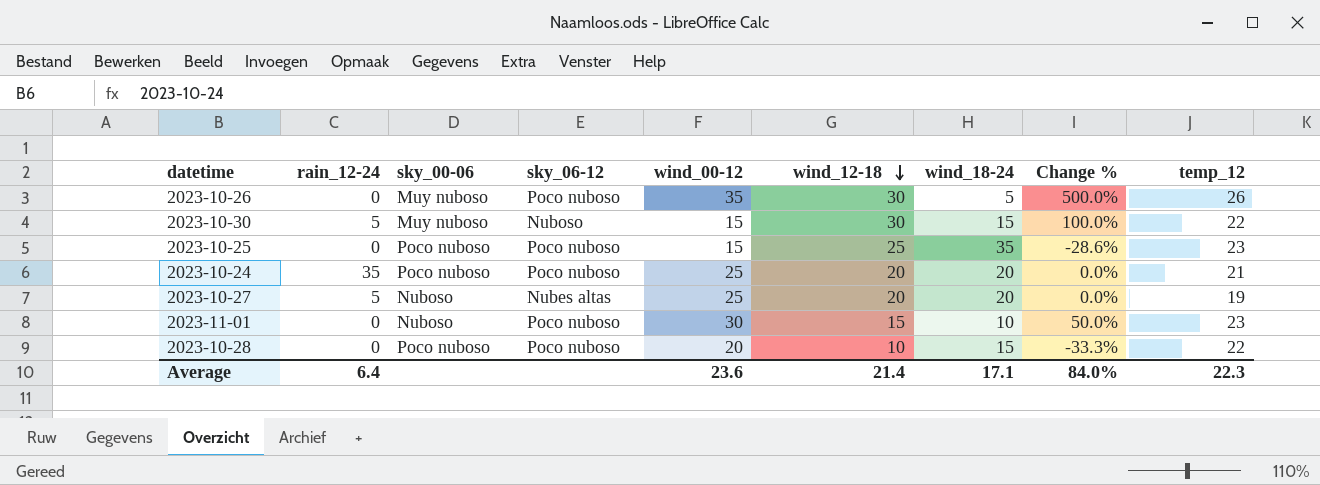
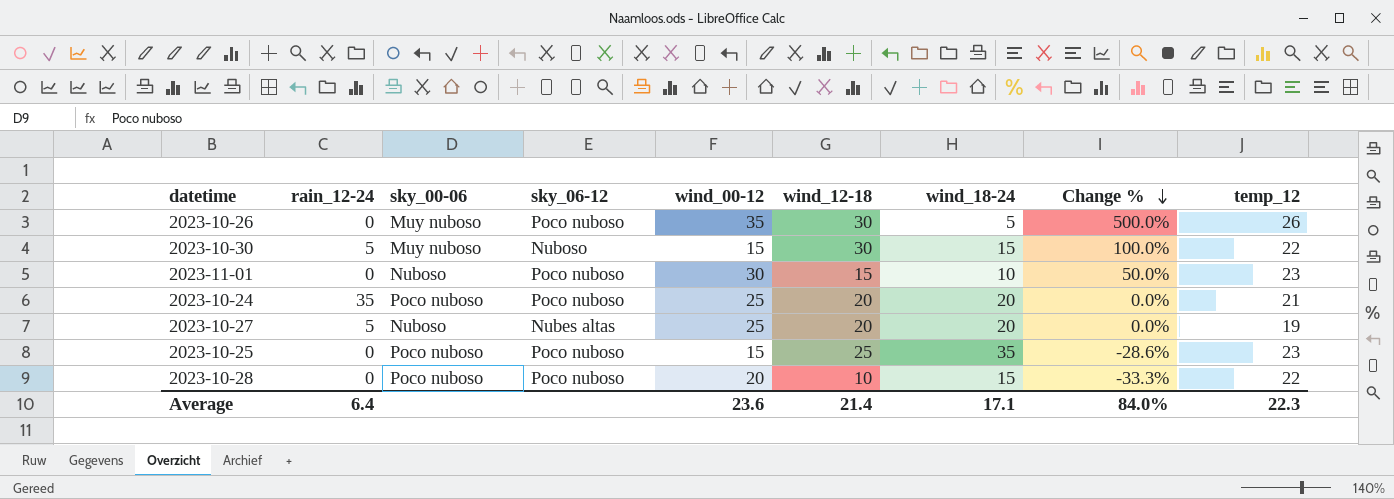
row order: wind_12-18 descending -> Change % descending

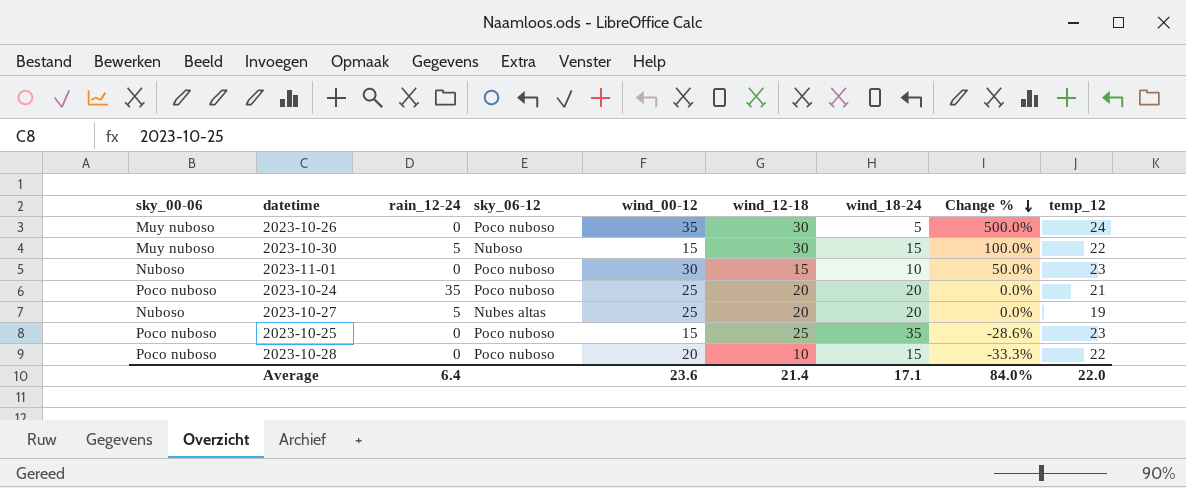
column sky_00-06 | position: 3 -> 1
2023-10-26 | temp_12: 26 -> 24
Average | temp_12: 22.3 -> 22.0

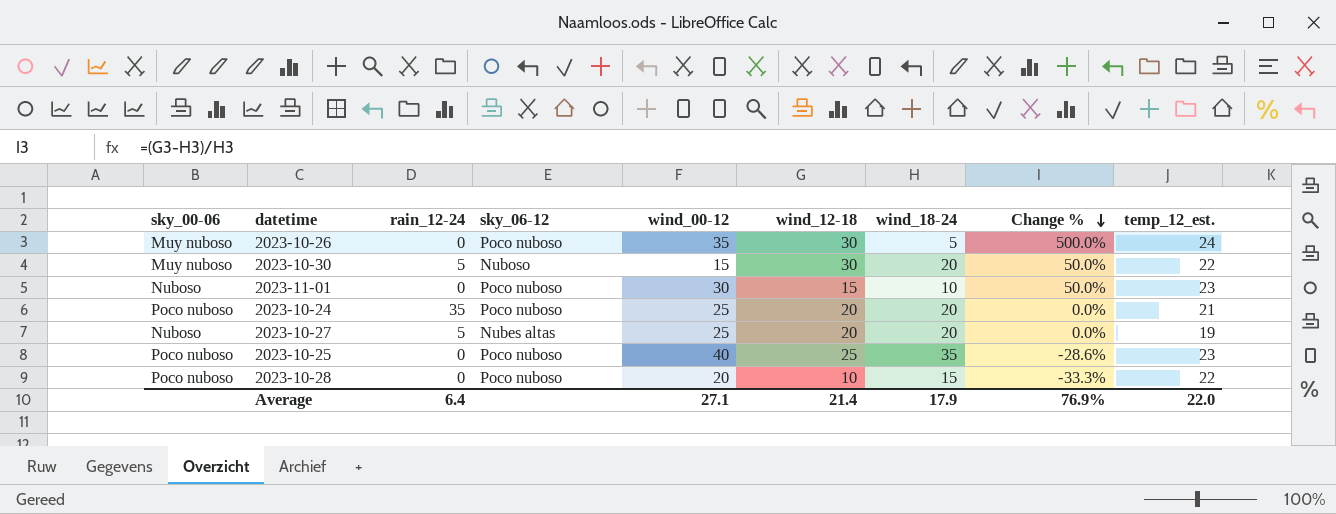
column name: temp_12 -> temp_12_est.
2023-10-30 | wind_18-24: 15 -> 20
2023-10-30 | Change %: 100.0% -> 50.0%
2023-10-25 | wind_00-12: 15 -> 40
Average | wind_00-12: 23.6 -> 27.1
Average | wind_18-24: 17.1 -> 17.9
Average | Change %: 84.0% -> 76.9%

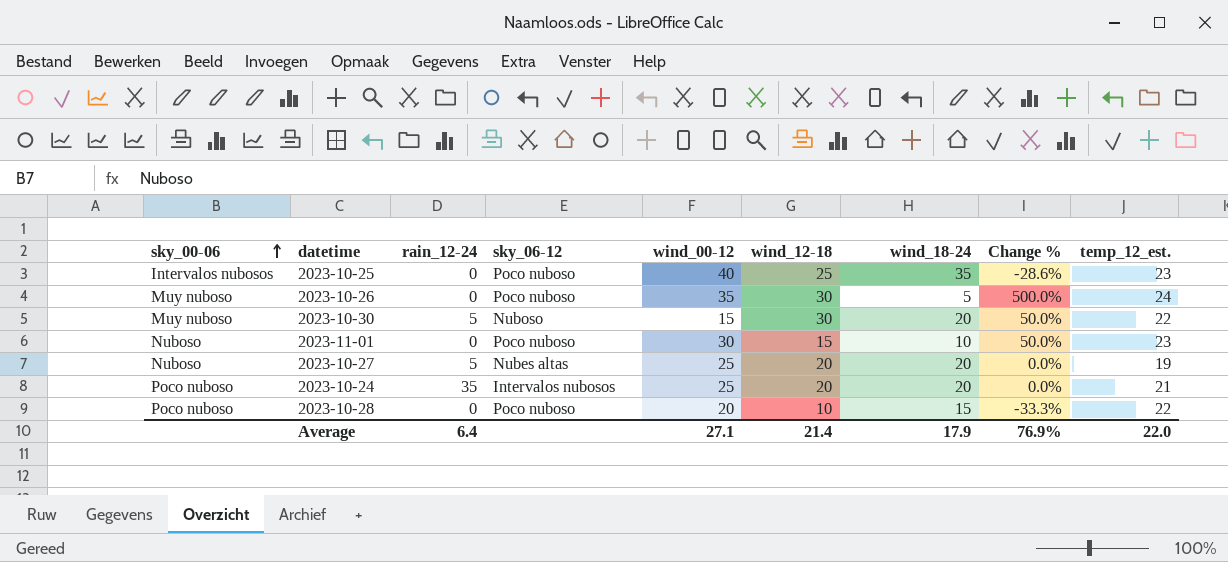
row order: Change % descending -> sky_00-06 ascending
2023-10-25 | sky_00-06: Poco nuboso -> Intervalos nubosos
2023-10-24 | sky_06-12: Poco nuboso -> Intervalos nubosos

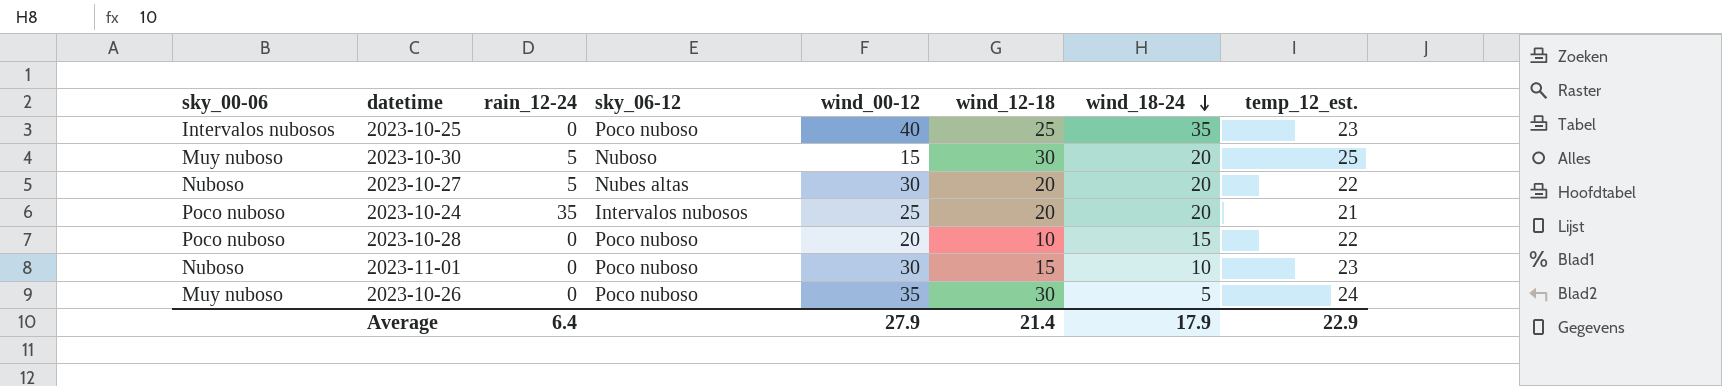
row order: sky_00-06 ascending -> wind_18-24 descending
column Change % | formula: ([wind_12-18] - [wind_18-24]) / [wind_18-24] -> none
2023-10-30 | temp_12_est.: 22 -> 25
2023-10-27 | wind_00-12: 25 -> 30
2023-10-27 | temp_12_est.: 19 -> 22
Average | wind_00-12: 27.1 -> 27.9
Average | temp_12_est.: 22.0 -> 22.9

